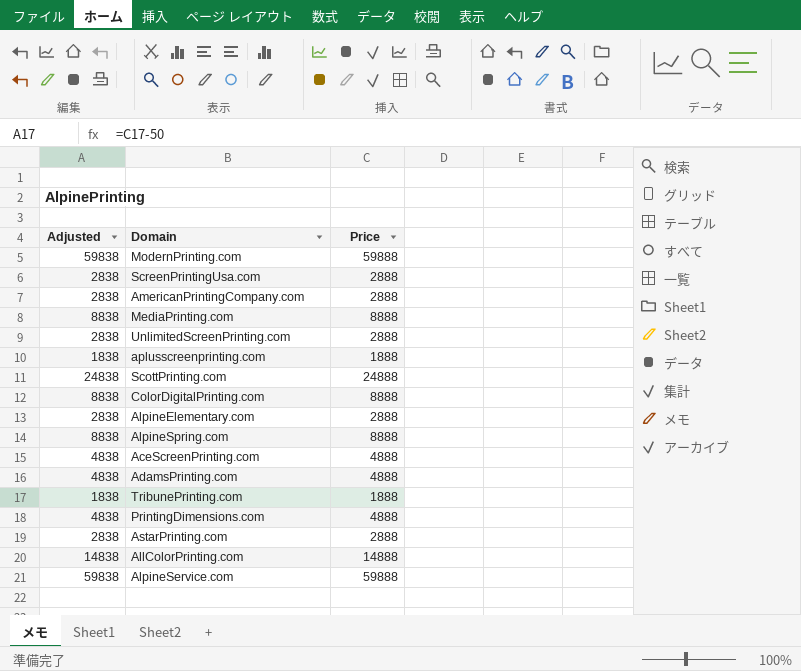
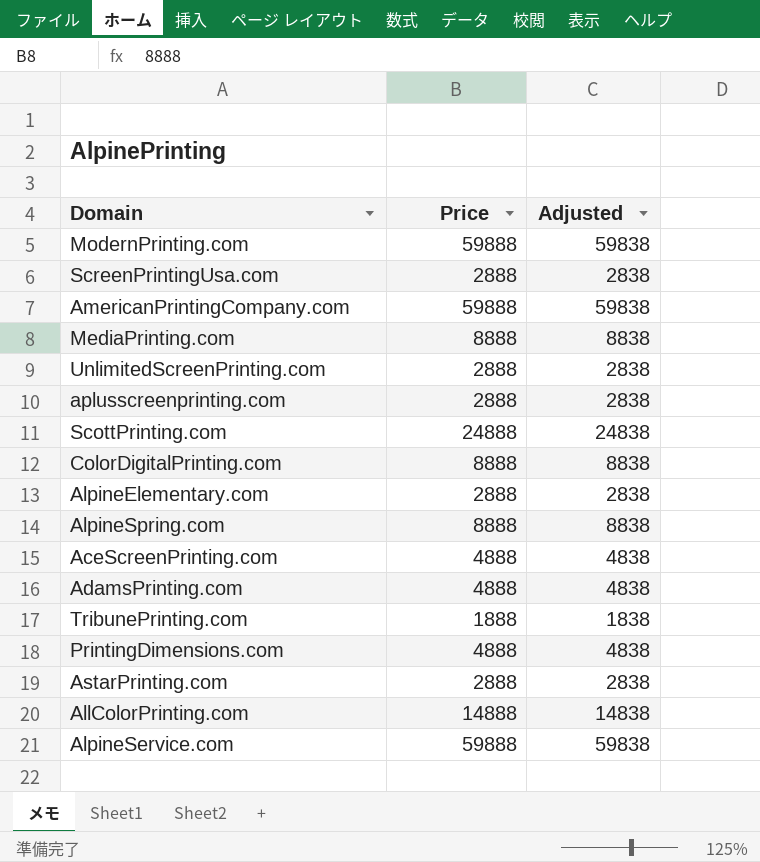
column Adjusted | position: 1 -> 3
AmericanPrintingCompany.com | Price: 2888 -> 59888
AmericanPrintingCompany.com | Adjusted: 2838 -> 59838
aplusscreenprinting.com | Price: 1888 -> 2888
aplusscreenprinting.com | Adjusted: 1838 -> 2838

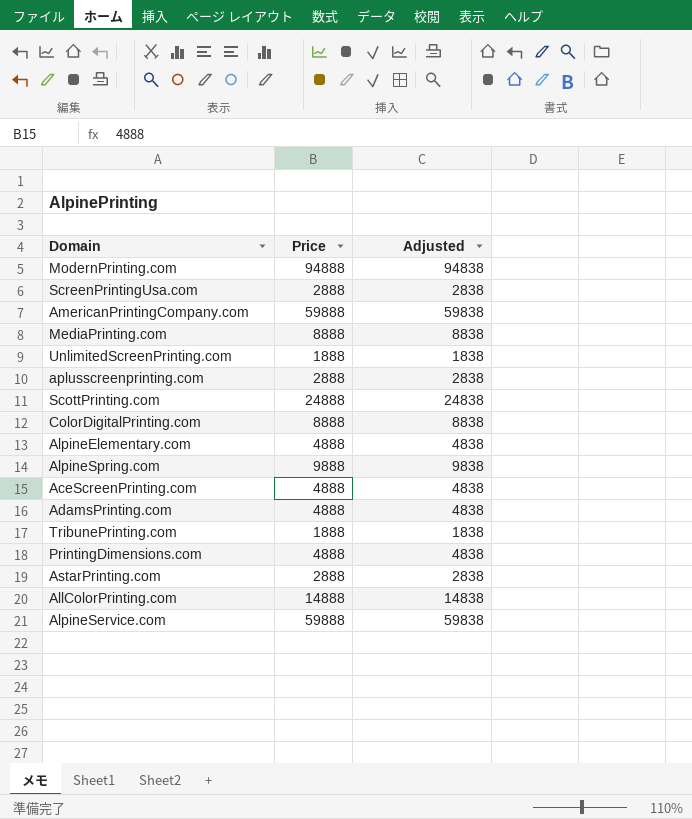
ModernPrinting.com | Price: 59888 -> 94888
ModernPrinting.com | Adjusted: 59838 -> 94838
UnlimitedScreenPrinting.com | Price: 2888 -> 1888
UnlimitedScreenPrinting.com | Adjusted: 2838 -> 1838
AlpineElementary.com | Price: 2888 -> 4888
AlpineElementary.com | Adjusted: 2838 -> 4838
AlpineSpring.com | Price: 8888 -> 9888
AlpineSpring.com | Adjusted: 8838 -> 9838

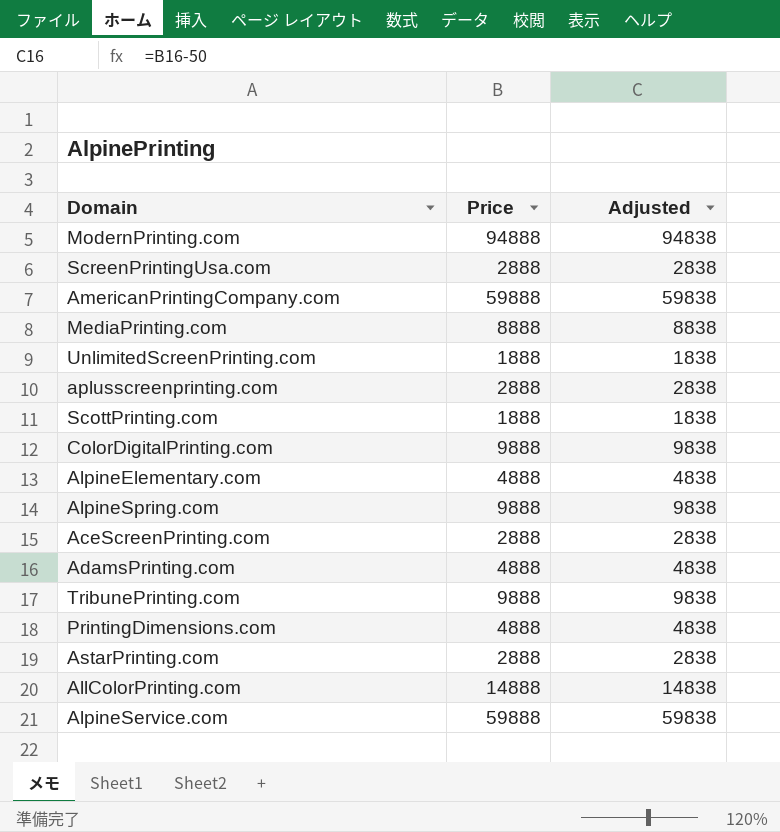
ScottPrinting.com | Price: 24888 -> 1888
ScottPrinting.com | Adjusted: 24838 -> 1838
ColorDigitalPrinting.com | Price: 8888 -> 9888
ColorDigitalPrinting.com | Adjusted: 8838 -> 9838
AceScreenPrinting.com | Price: 4888 -> 2888
AceScreenPrinting.com | Adjusted: 4838 -> 2838
TribunePrinting.com | Price: 1888 -> 9888
TribunePrinting.com | Adjusted: 1838 -> 9838

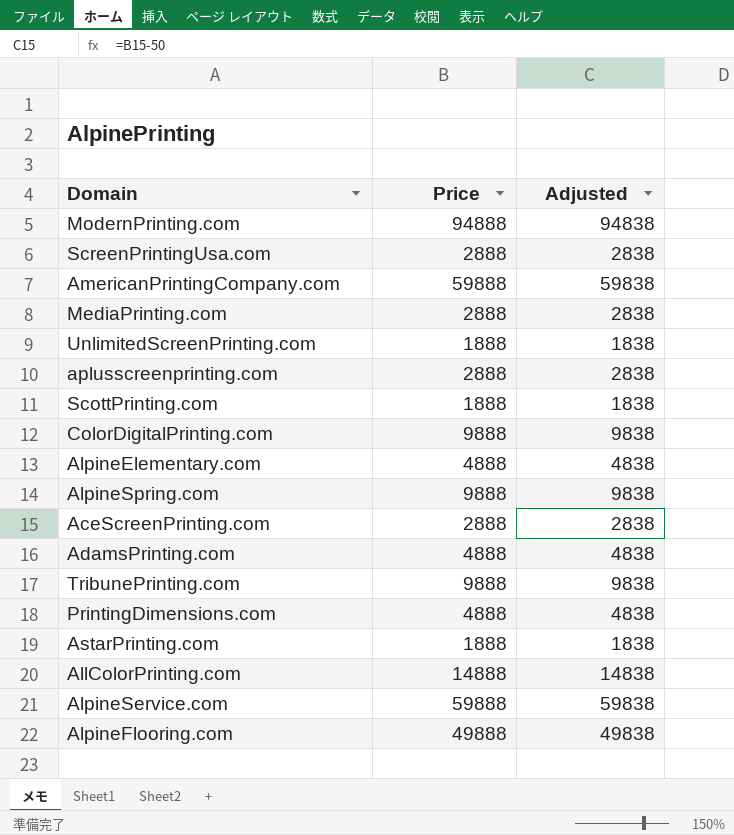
MediaPrinting.com | Price: 8888 -> 2888
MediaPrinting.com | Adjusted: 8838 -> 2838
AstarPrinting.com | Price: 2888 -> 1888
AstarPrinting.com | Adjusted: 2838 -> 1838
row AlpineFlooring.com: none -> 49888 | 49838

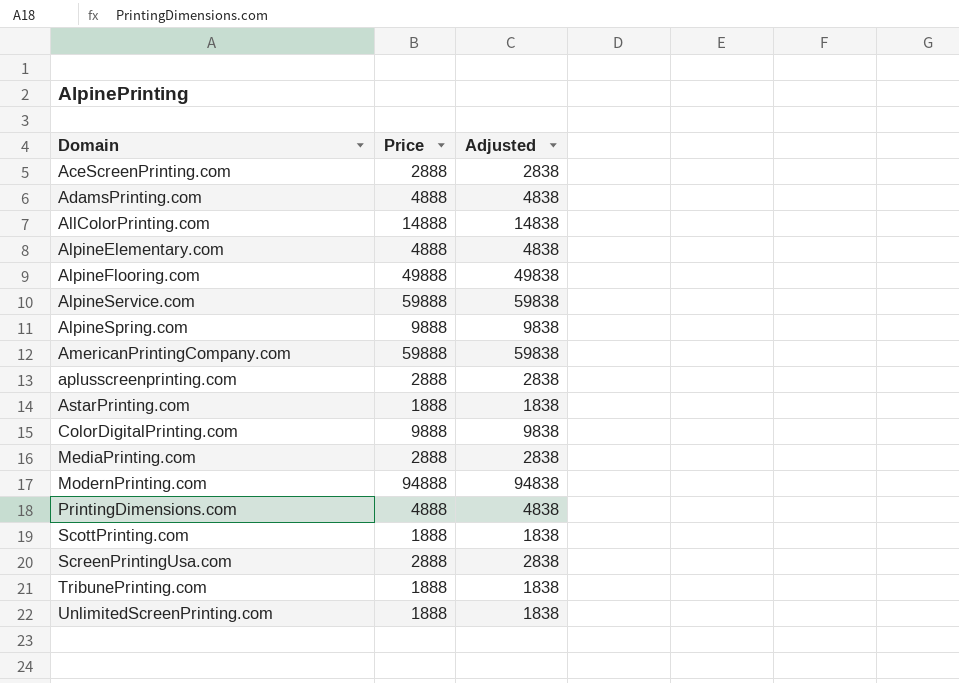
row order: none -> Domain ascending
TribunePrinting.com | Price: 9888 -> 1888
TribunePrinting.com | Adjusted: 9838 -> 1838

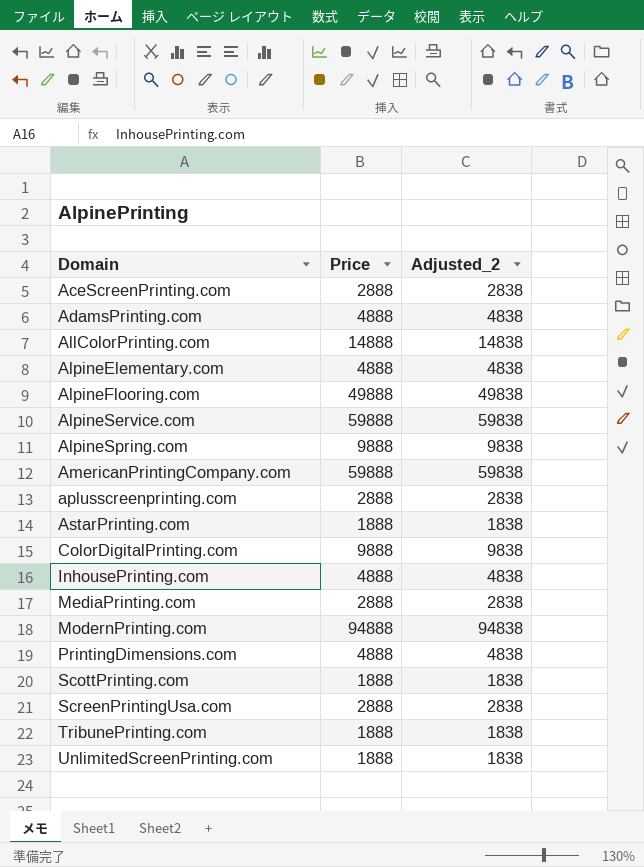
column name: Adjusted -> Adjusted_2
row InhousePrinting.com: none -> 4888 | 4838

